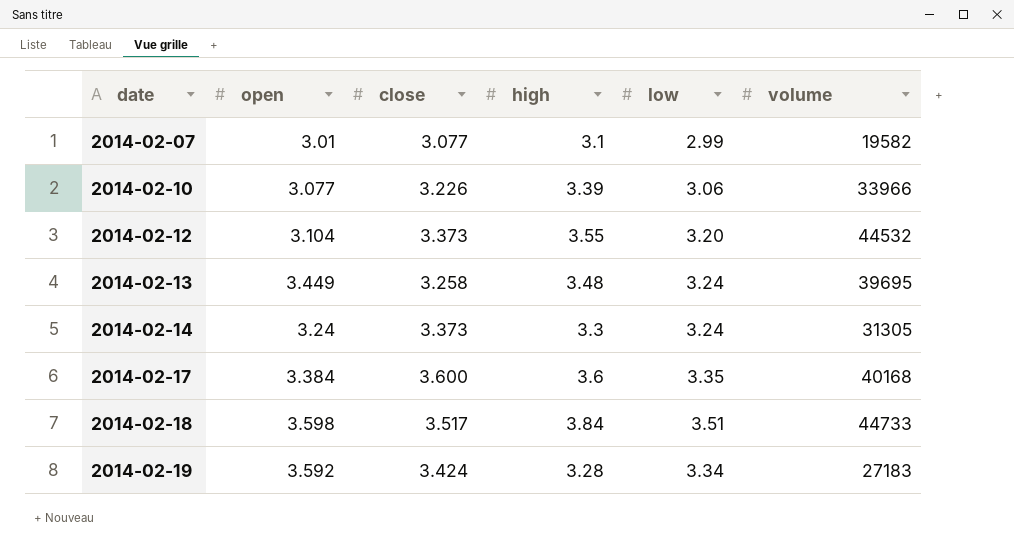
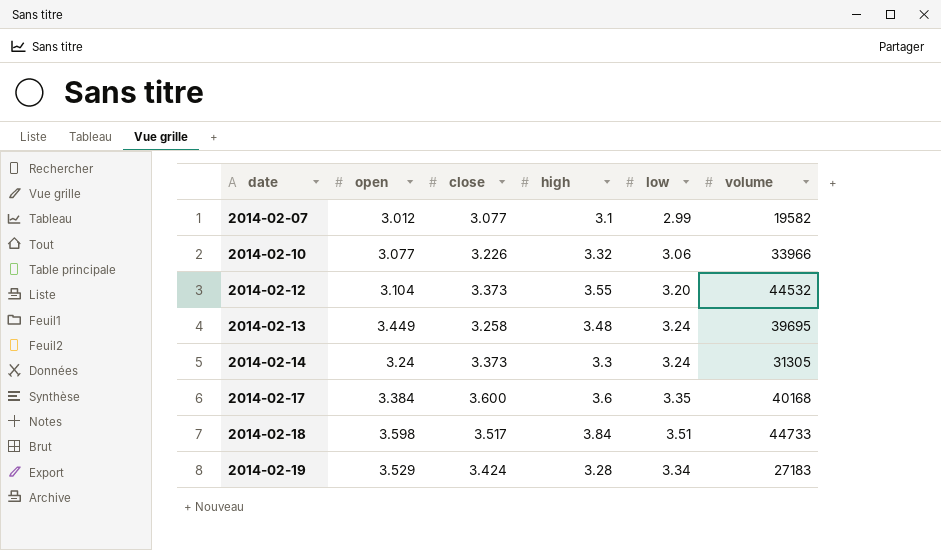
2014-02-07 | open: 3.01 -> 3.012
2014-02-10 | high: 3.39 -> 3.32
2014-02-19 | open: 3.592 -> 3.529

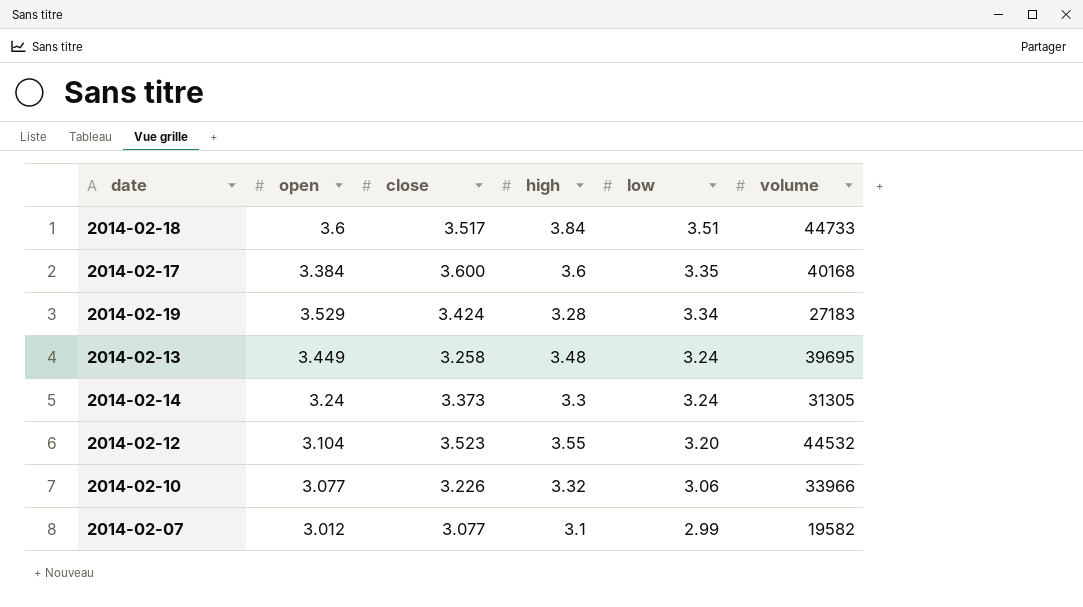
row order: date ascending -> low descending
2014-02-18 | open: 3.598 -> 3.6
2014-02-12 | close: 3.373 -> 3.523

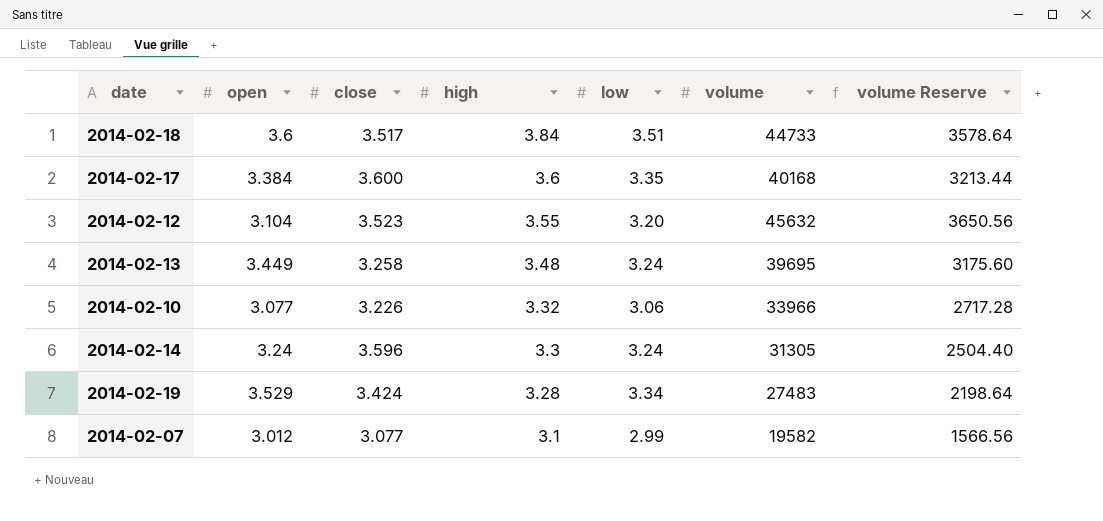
row order: low descending -> high descending
column volume Reserve | formula: none -> [volume] * 0.08
2014-02-12 | volume: 44532 -> 45632
2014-02-14 | close: 3.373 -> 3.596
2014-02-19 | volume: 27183 -> 27483

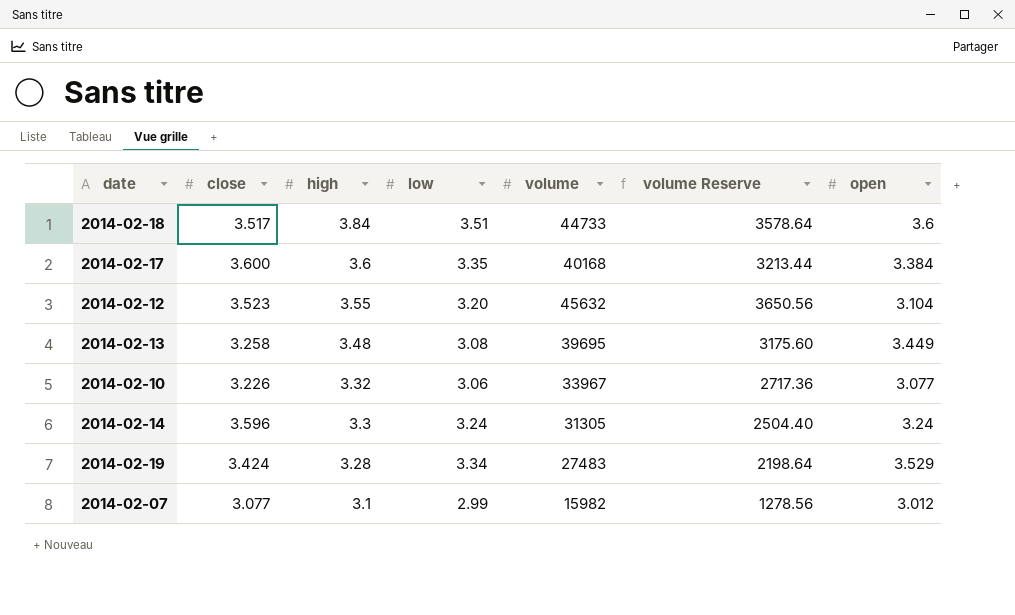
column open | position: 2 -> 7
2014-02-13 | low: 3.24 -> 3.08
2014-02-10 | volume: 33966 -> 33967
2014-02-10 | volume Reserve: 2717.28 -> 2717.36
2014-02-07 | volume: 19582 -> 15982
2014-02-07 | volume Reserve: 1566.56 -> 1278.56

